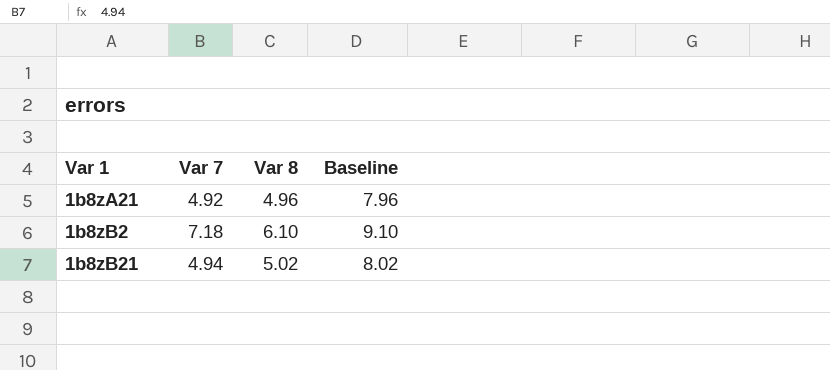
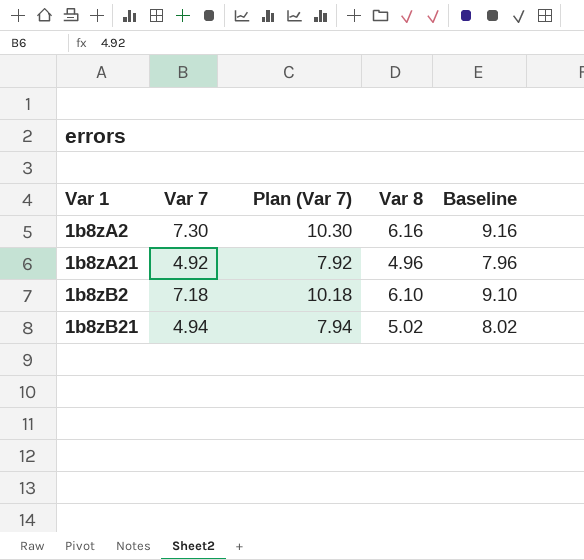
column Plan (Var 7) | formula: none -> [Var 7] + 3
row 1b8zA2: none -> 7.30 | 10.30 | 6.16 | 9.16

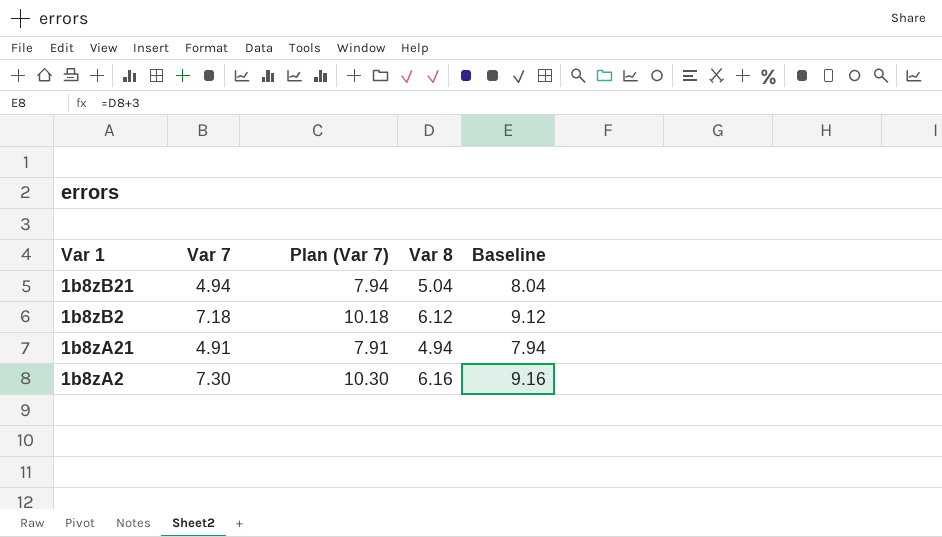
row order: Var 1 ascending -> Var 1 descending
1b8zB21 | Var 8: 5.02 -> 5.04
1b8zB21 | Baseline: 8.02 -> 8.04
1b8zB2 | Var 8: 6.10 -> 6.12
1b8zB2 | Baseline: 9.10 -> 9.12
1b8zA21 | Var 7: 4.92 -> 4.91
1b8zA21 | Plan (Var 7): 7.92 -> 7.91
1b8zA21 | Var 8: 4.96 -> 4.94
1b8zA21 | Baseline: 7.96 -> 7.94

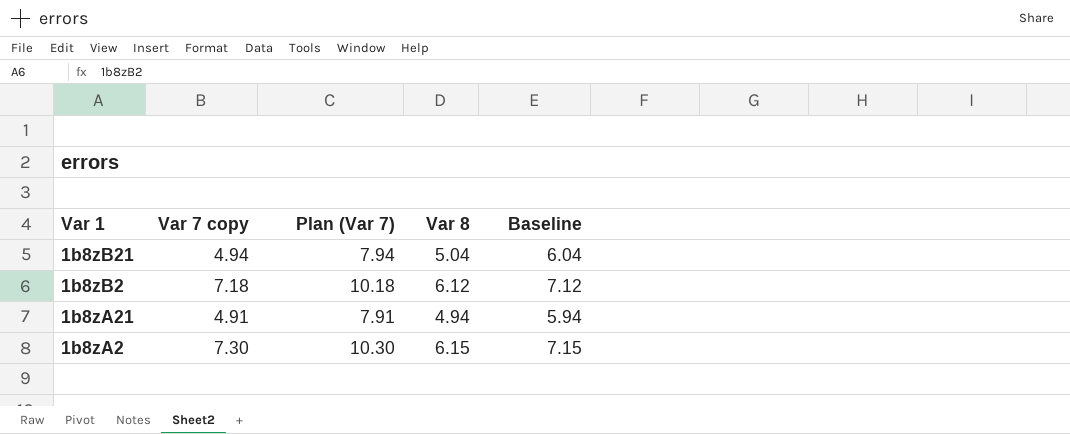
column name: Var 7 -> Var 7 copy
column Baseline | formula: [Var 8] + 3 -> [Var 8] + 1
1b8zA2 | Var 8: 6.16 -> 6.15

